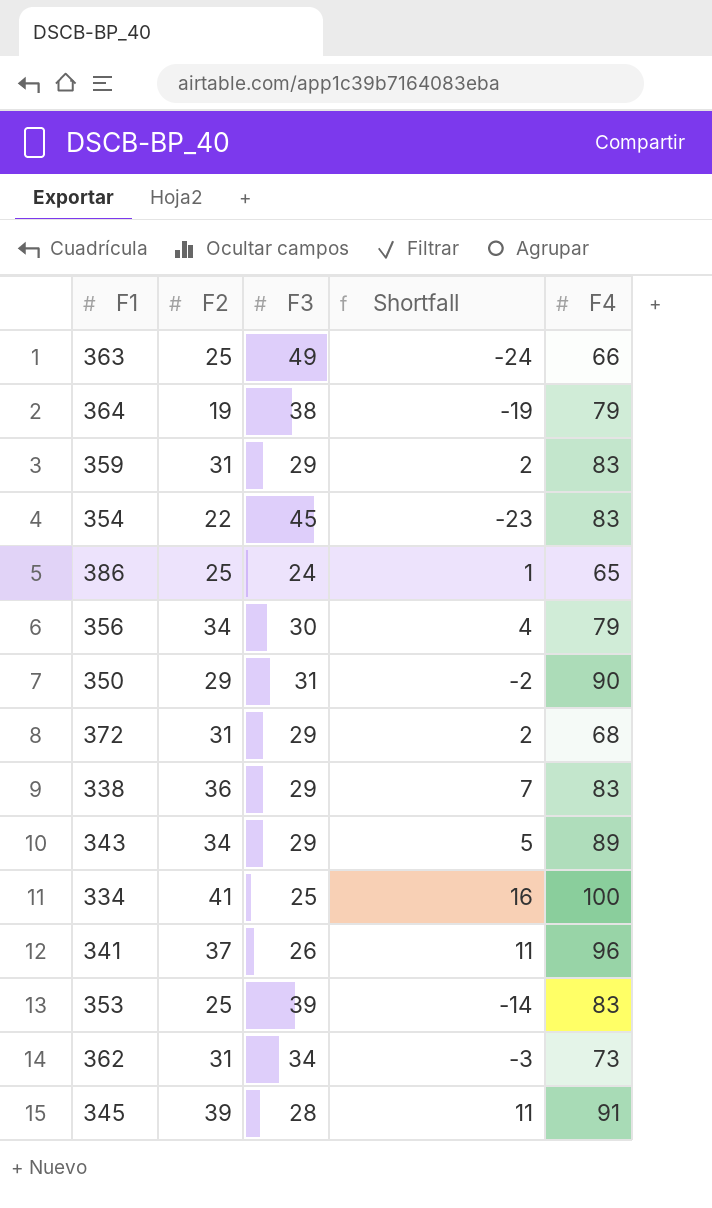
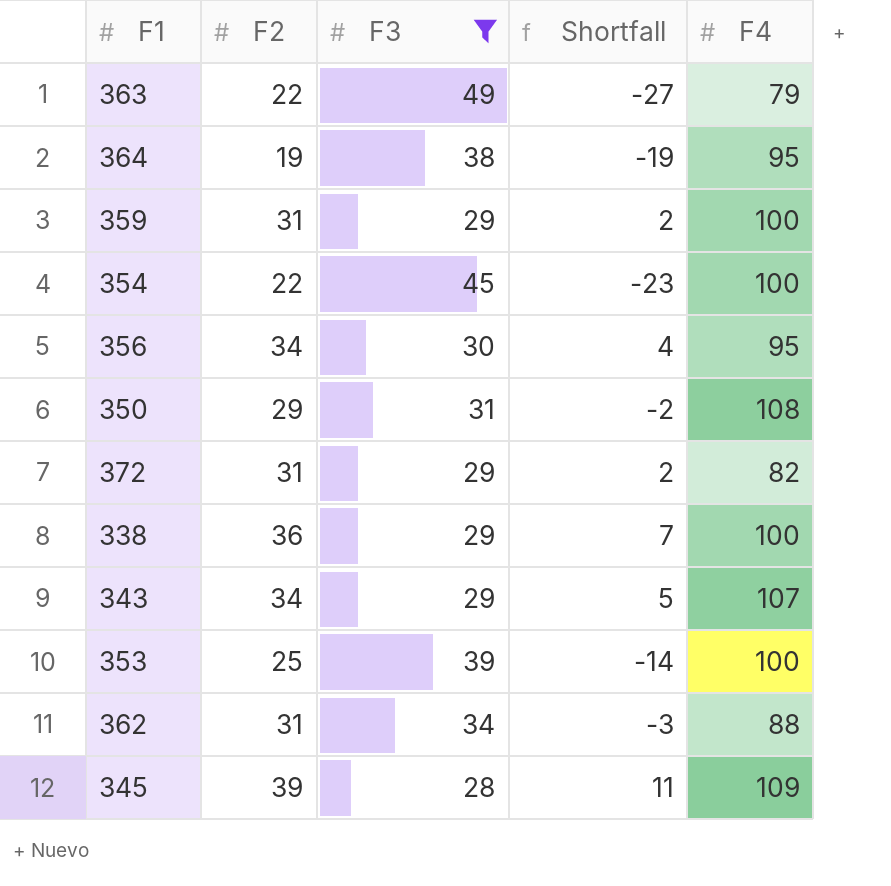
filter: none -> F3 >= 28
363 | F2: 25 -> 22
363 | Shortfall: -24 -> -27
363 | F4: 66 -> 79
364 | F4: 79 -> 95
359 | F4: 83 -> 100
354 | F4: 83 -> 100
356 | F4: 79 -> 95
350 | F4: 90 -> 108
372 | F4: 68 -> 82
338 | F4: 83 -> 100
343 | F4: 89 -> 107
353 | F4: 83 -> 100
362 | F4: 73 -> 88
345 | F4: 91 -> 109

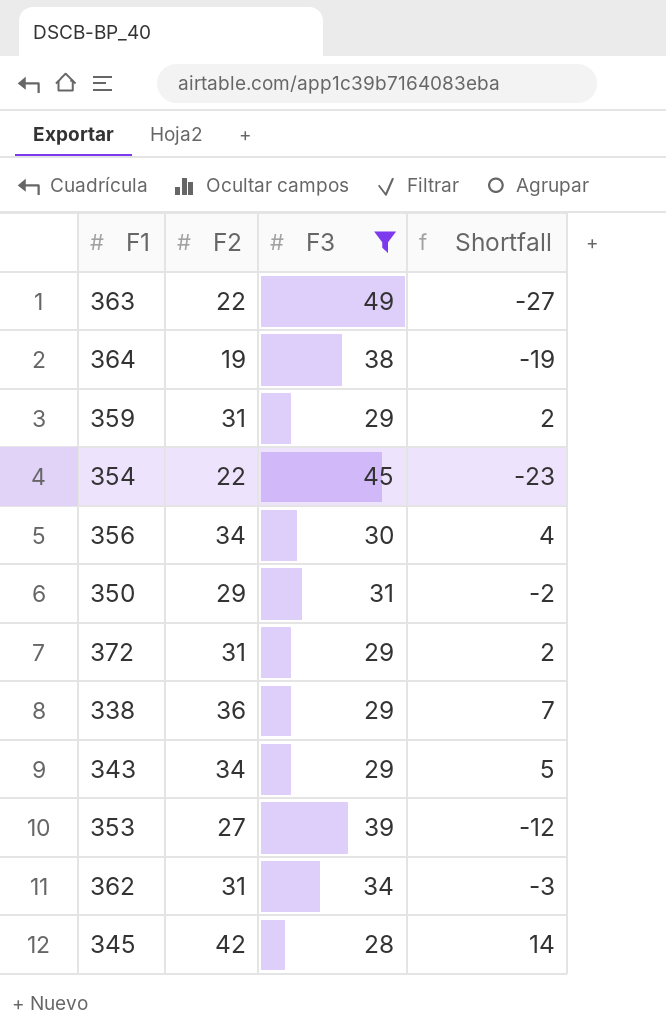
column F4 | position: 5 -> none
353 | F2: 25 -> 27
353 | Shortfall: -14 -> -12
345 | F2: 39 -> 42
345 | Shortfall: 11 -> 14

